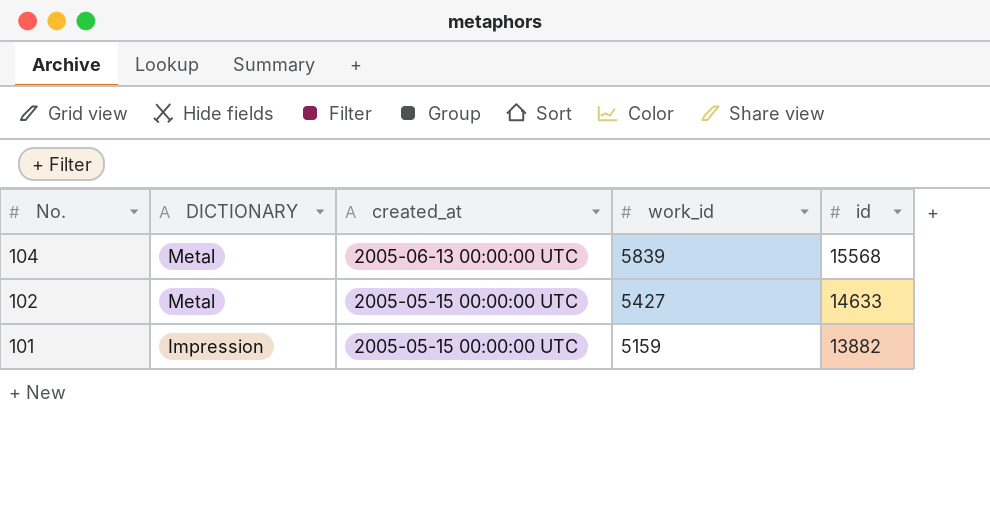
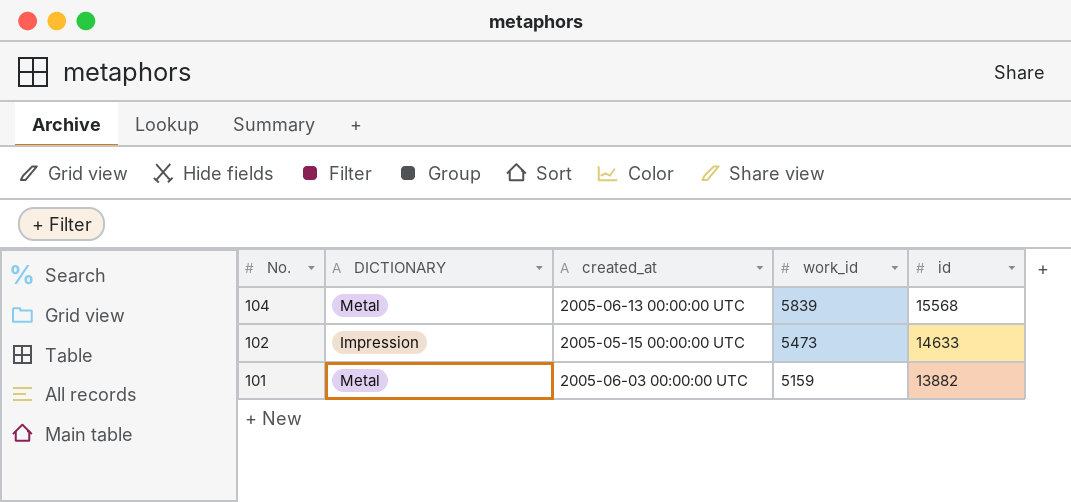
102 | DICTIONARY: Metal -> Impression
102 | work_id: 5427 -> 5473
101 | DICTIONARY: Impression -> Metal
101 | created_at: 2005-05-15 00:00:00 UTC -> 2005-06-03 00:00:00 UTC

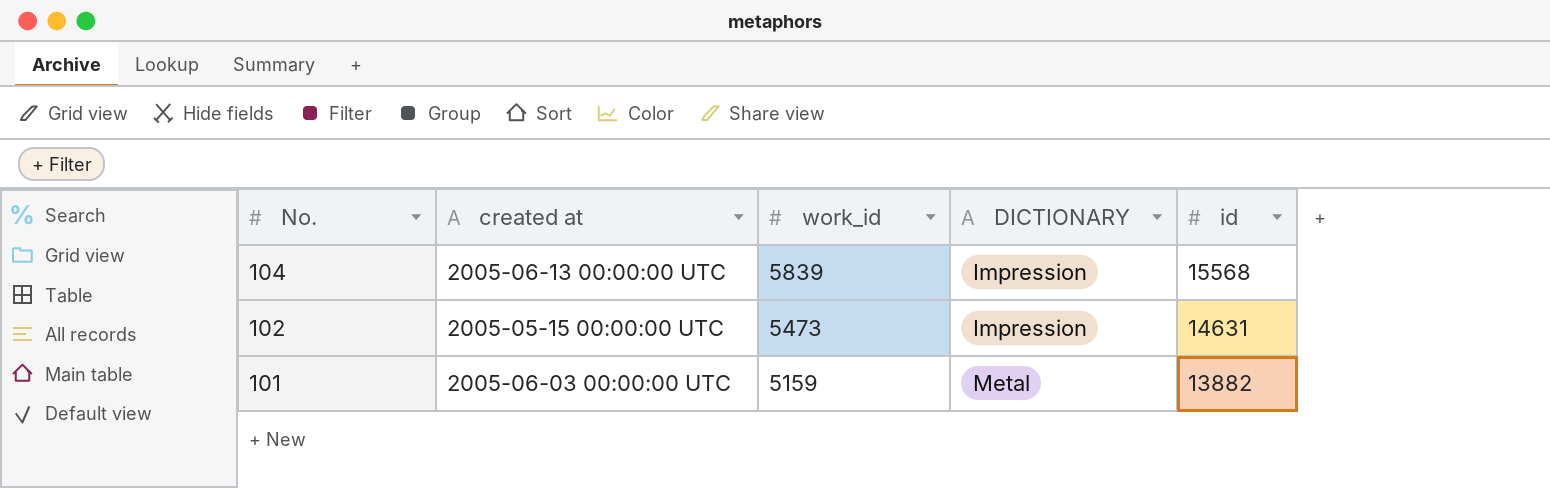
column name: created_at -> created at
column DICTIONARY | position: 2 -> 4
104 | DICTIONARY: Metal -> Impression
102 | id: 14633 -> 14631

